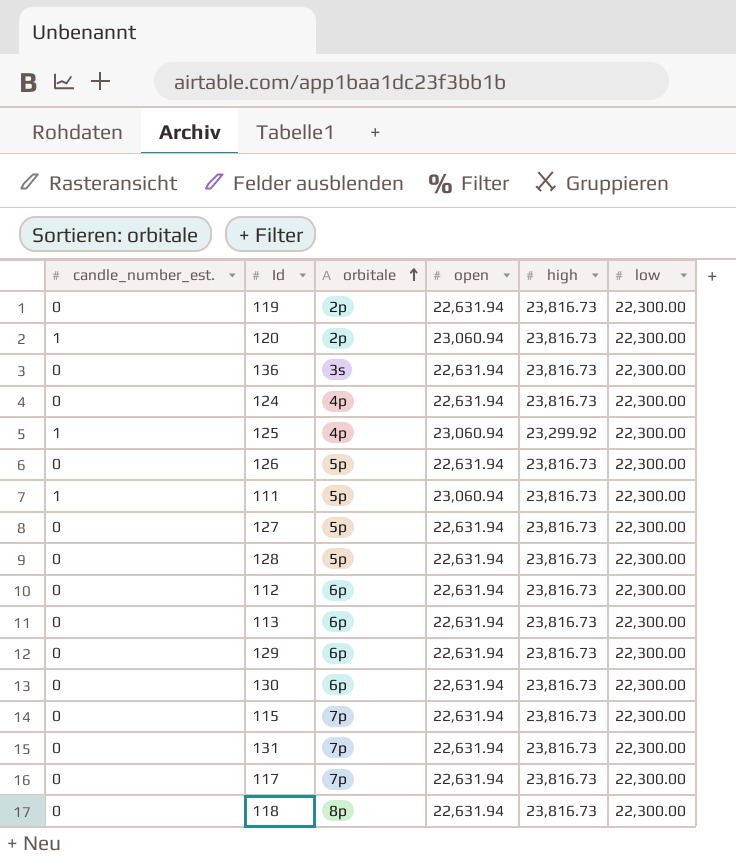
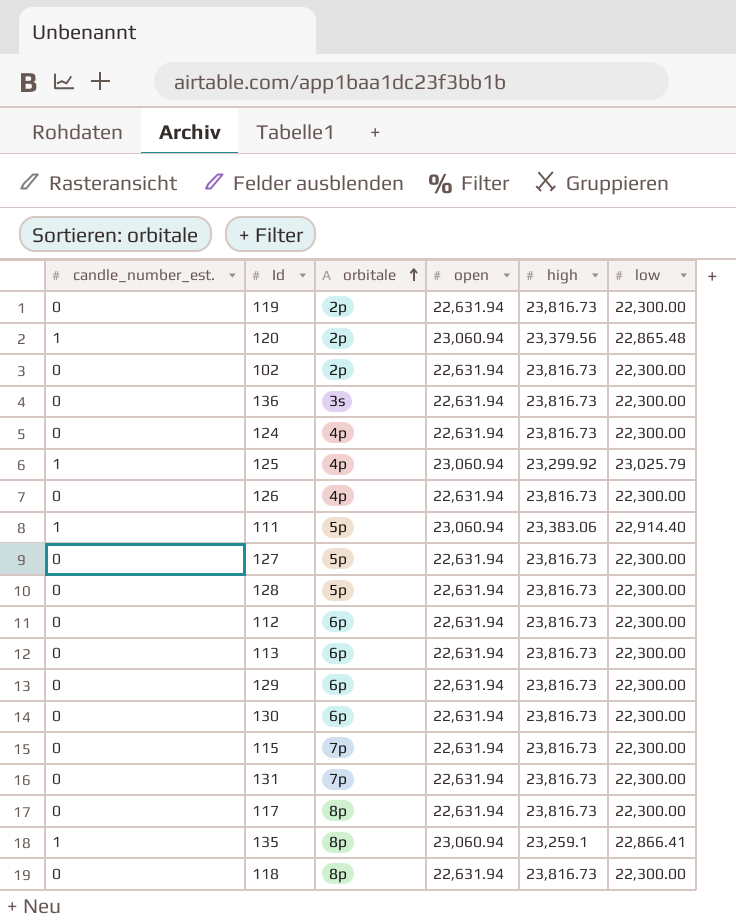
120 | high: 23,816.73 -> 23,379.56
120 | low: 22,300.00 -> 22,865.48
row 102: none -> 0 | 2p | 22,631.94 | 23,816.73 | 22,300.00
125 | low: 22,300.00 -> 23,025.79
126 | orbitale: 5p -> 4p
111 | high: 23,816.73 -> 23,383.06
111 | low: 22,300.00 -> 22,914.40
117 | orbitale: 7p -> 8p
row 135: none -> 1 | 8p | 23,060.94 | 23,259.1 | 22,866.41

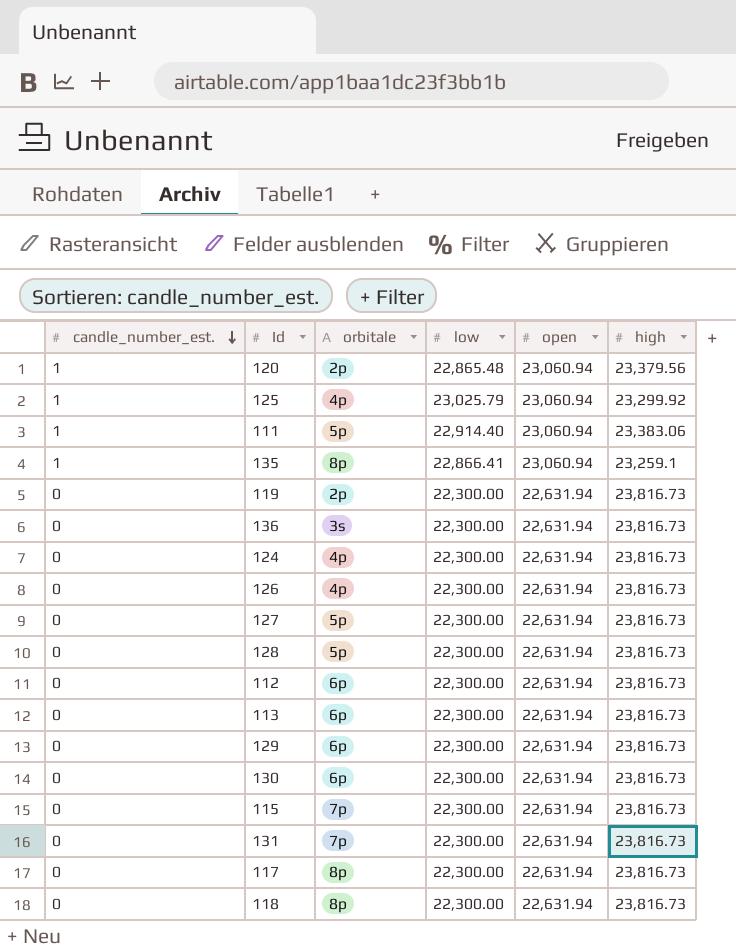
row order: orbitale ascending -> candle_number_est. descending
column low | position: 6 -> 4
row 102: 0 | 2p | 22,631.94 | 23,816.73 | 22,300.00 -> none

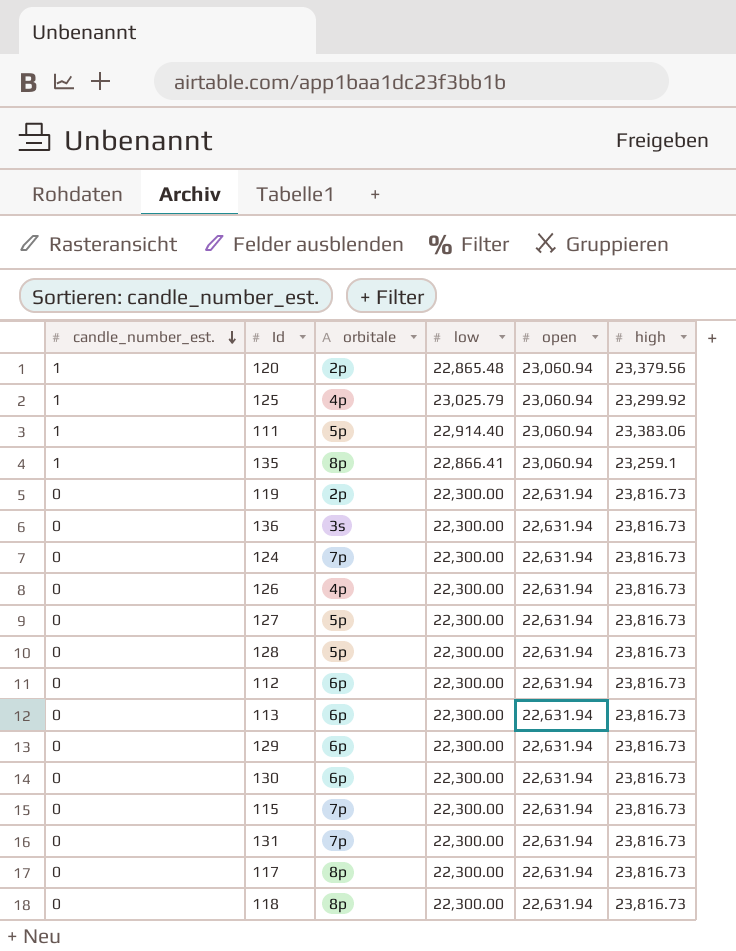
124 | orbitale: 4p -> 7p

